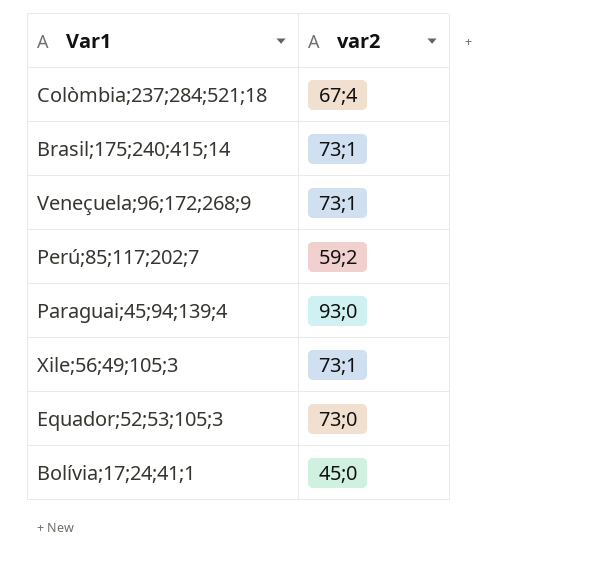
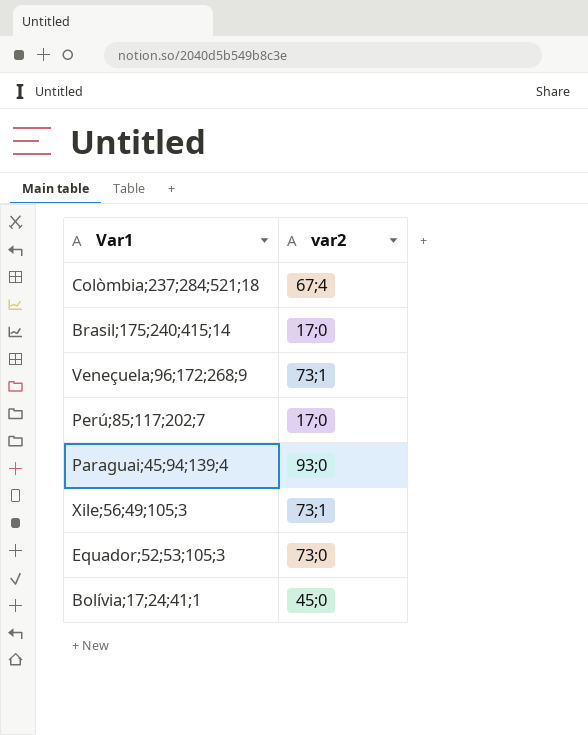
Brasil;175;240;415;14 | var2: 73;1 -> 17;0
Perú;85;117;202;7 | var2: 59;2 -> 17;0

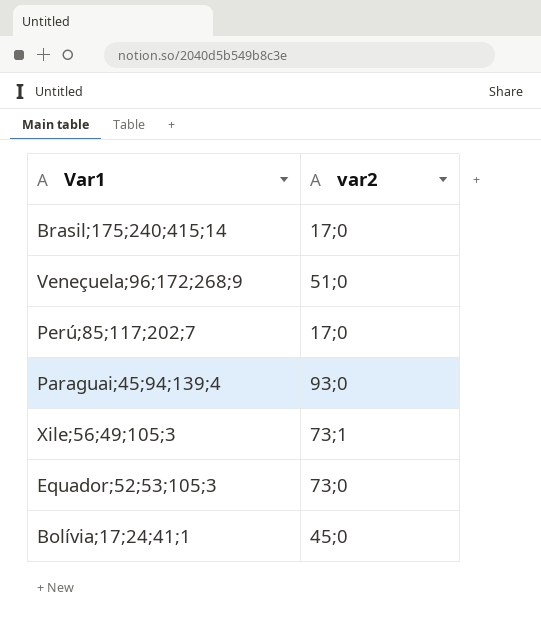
row Colòmbia;237;284;521;18: 67;4 -> none
Veneçuela;96;172;268;9 | var2: 73;1 -> 51;0

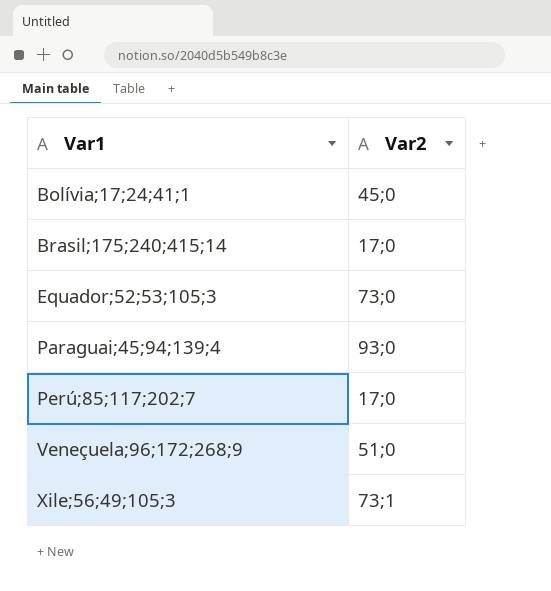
row order: none -> Var1 ascending
column name: var2 -> Var2

